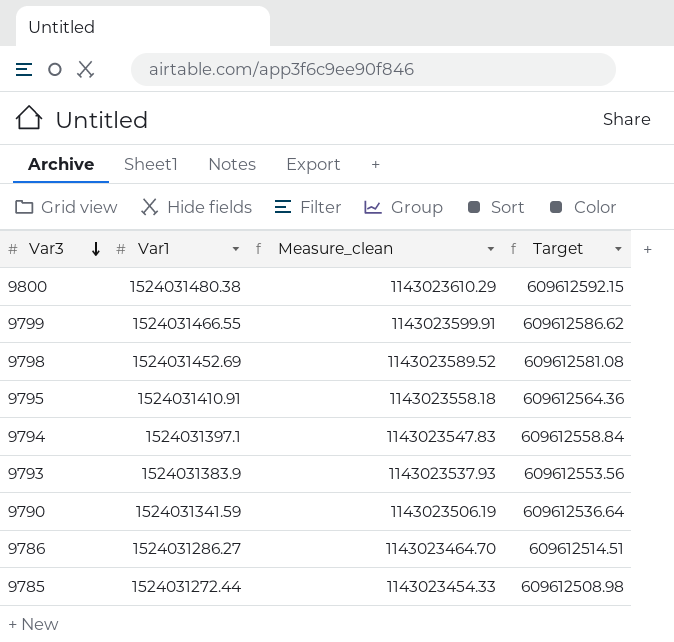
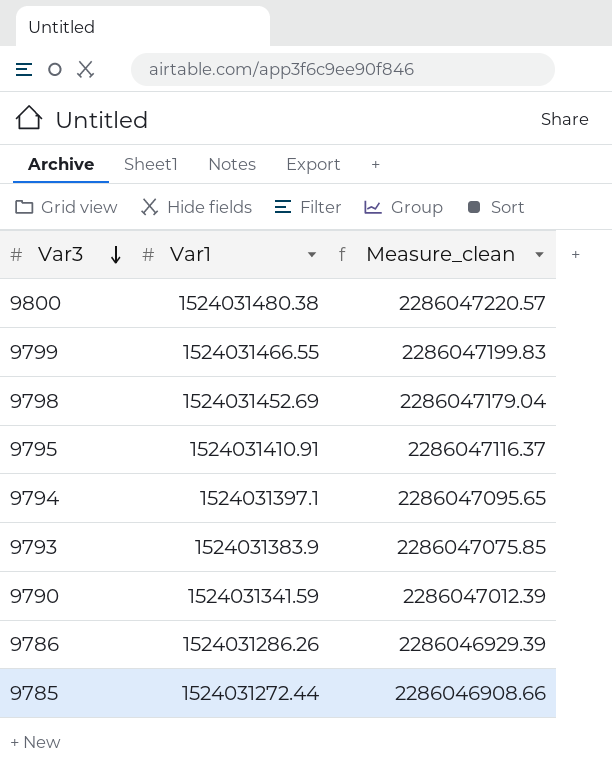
column Target | formula: [Var1] * 0.4 -> none
column Measure_clean | formula: [Var1] * 0.75 -> [Var1] * 1.5
9786 | Var1: 1524031286.27 -> 1524031286.26

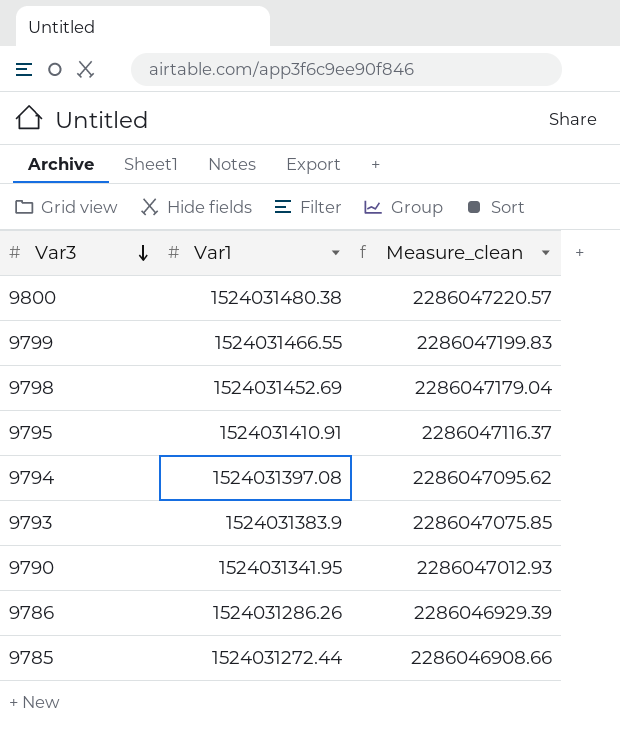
9794 | Var1: 1524031397.1 -> 1524031397.08
9794 | Measure_clean: 2286047095.65 -> 2286047095.62
9790 | Var1: 1524031341.59 -> 1524031341.95
9790 | Measure_clean: 2286047012.39 -> 2286047012.93

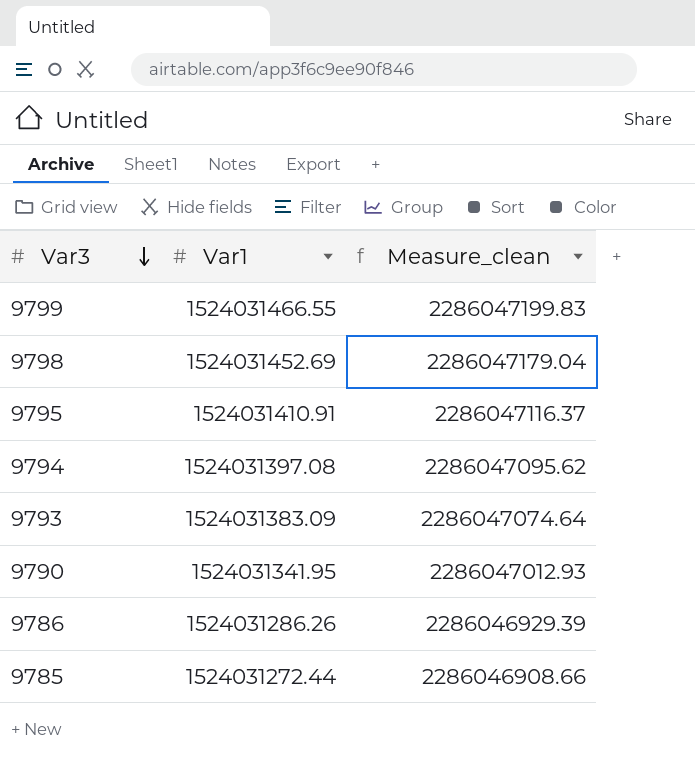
row 9800: 1524031480.38 | 2286047220.57 -> none
9793 | Var1: 1524031383.9 -> 1524031383.09
9793 | Measure_clean: 2286047075.85 -> 2286047074.64

